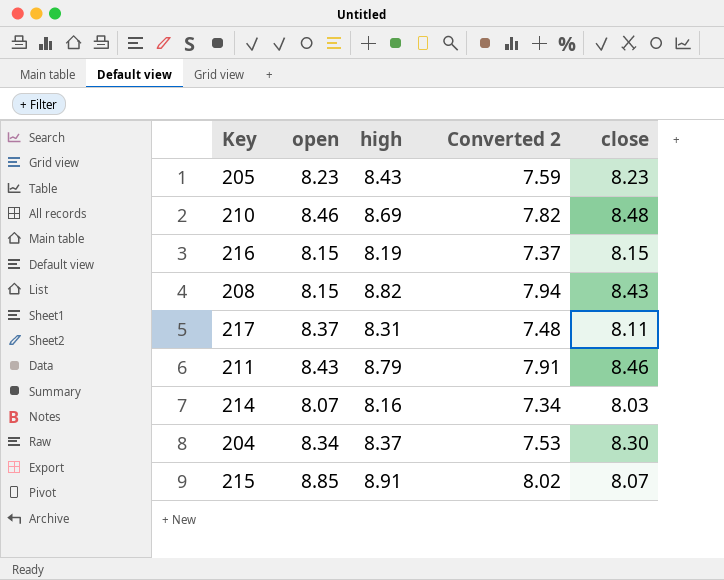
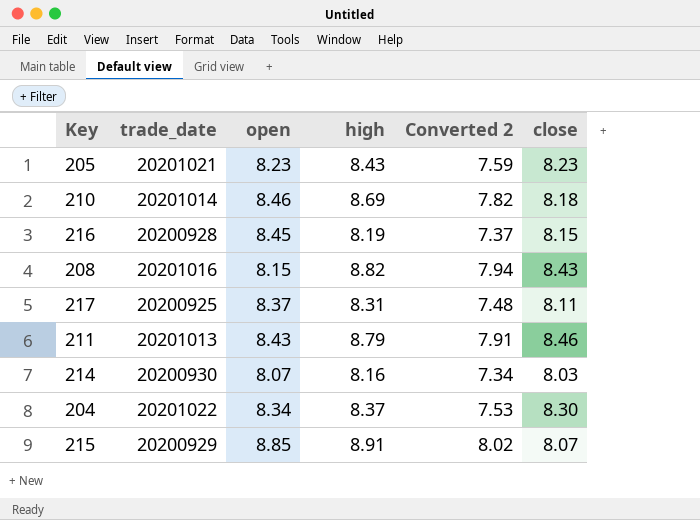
column trade_date | position: none -> 2
210 | close: 8.48 -> 8.18
216 | open: 8.15 -> 8.45

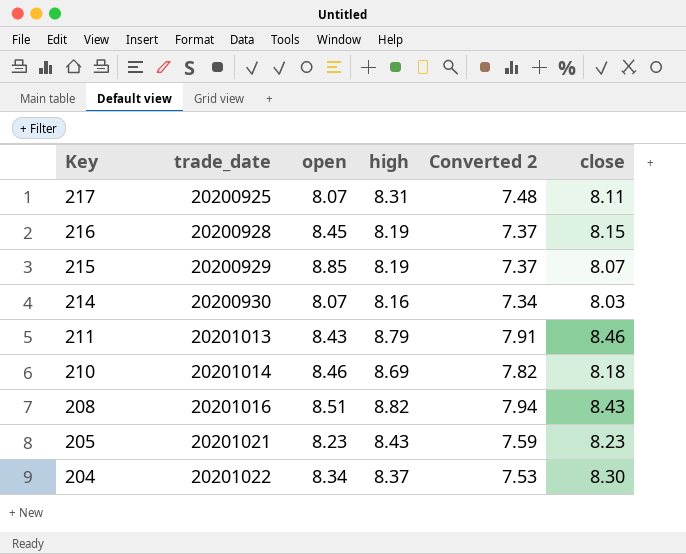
row order: none -> Key descending
217 | open: 8.37 -> 8.07
215 | high: 8.91 -> 8.19
215 | Converted 2: 8.02 -> 7.37
208 | open: 8.15 -> 8.51

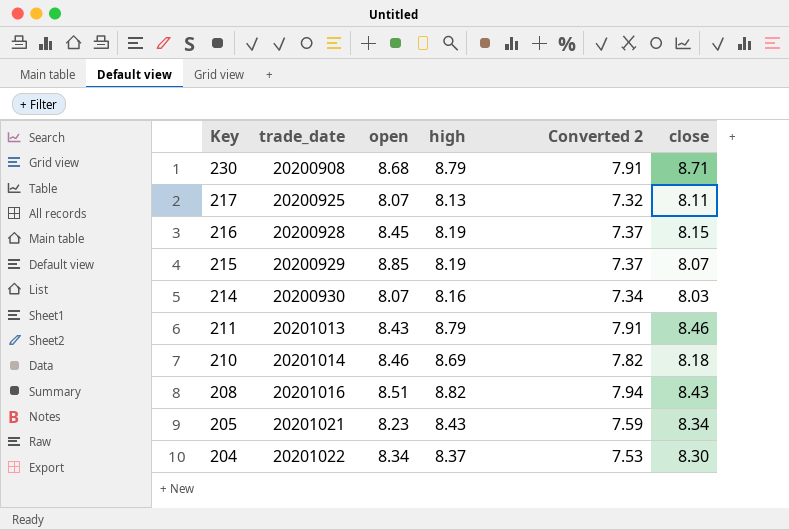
row 230: none -> 20200908 | 8.68 | 8.79 | 7.91 | 8.71
217 | high: 8.31 -> 8.13
217 | Converted 2: 7.48 -> 7.32
205 | close: 8.23 -> 8.34

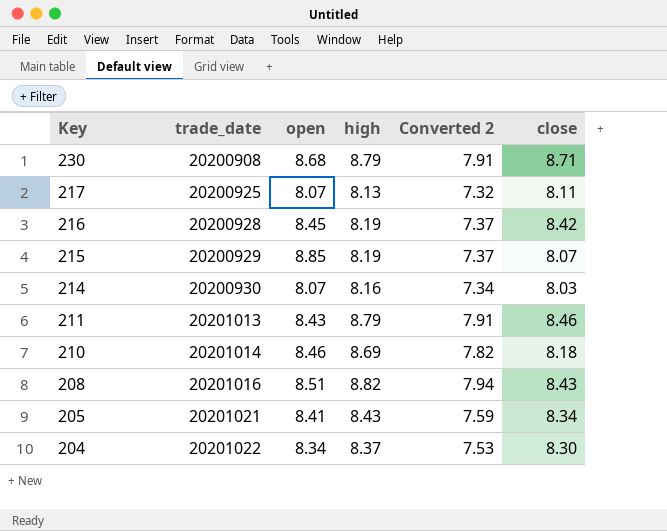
216 | close: 8.15 -> 8.42
205 | open: 8.23 -> 8.41

